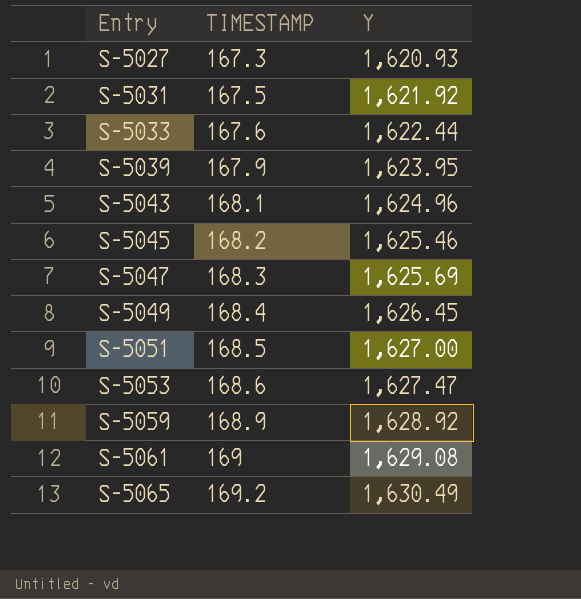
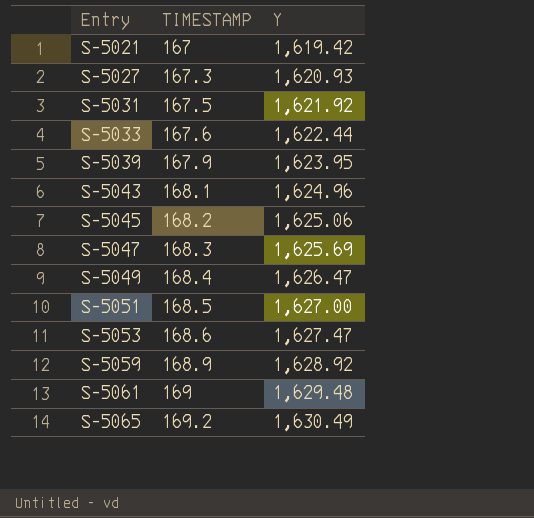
row S-5021: none -> 167 | 1,619.42
S-5045 | Y: 1,625.46 -> 1,625.06
S-5049 | Y: 1,626.45 -> 1,626.47
S-5061 | Y: 1,629.08 -> 1,629.48

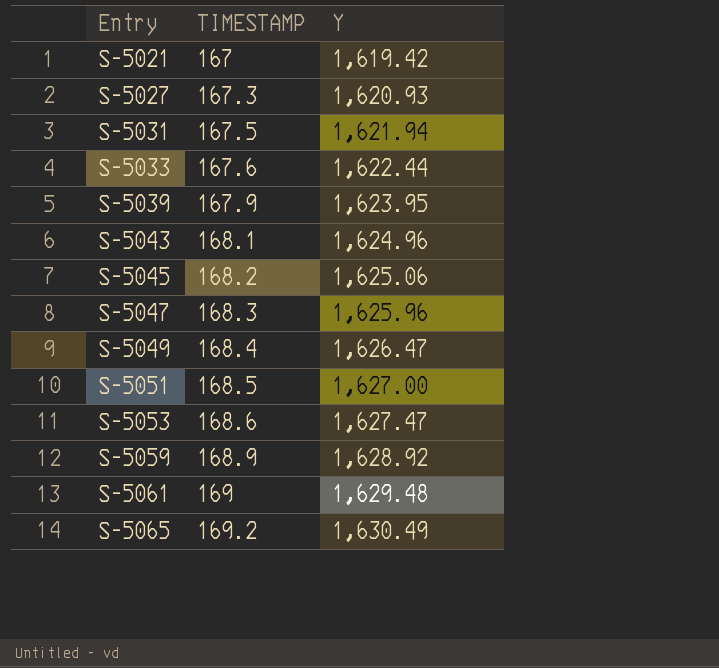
S-5031 | Y: 1,621.92 -> 1,621.94
S-5047 | Y: 1,625.69 -> 1,625.96

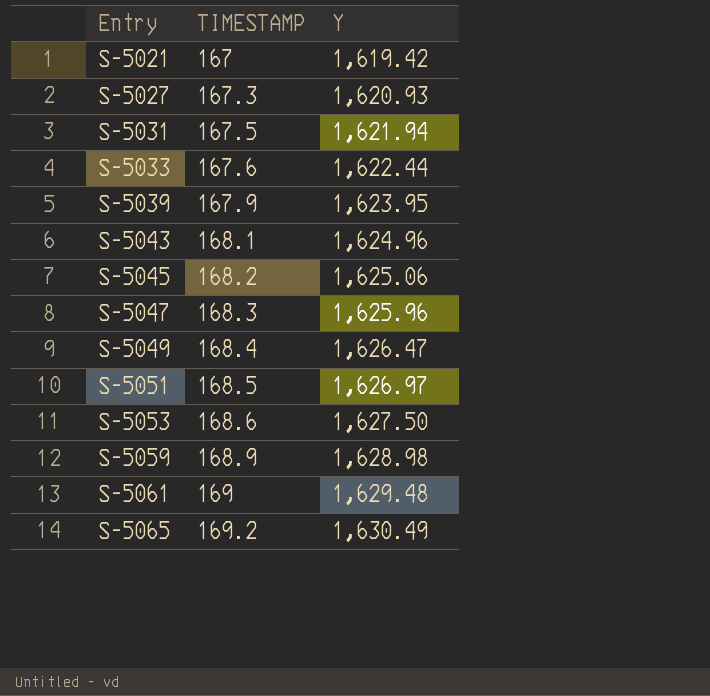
S-5051 | Y: 1,627.00 -> 1,626.97
S-5053 | Y: 1,627.47 -> 1,627.50
S-5059 | Y: 1,628.92 -> 1,628.98

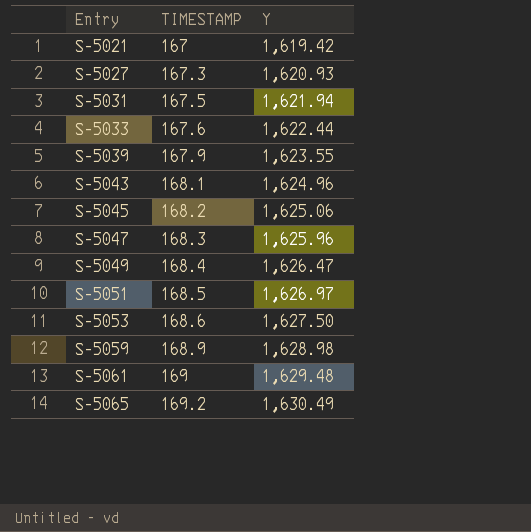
S-5039 | Y: 1,623.95 -> 1,623.55

